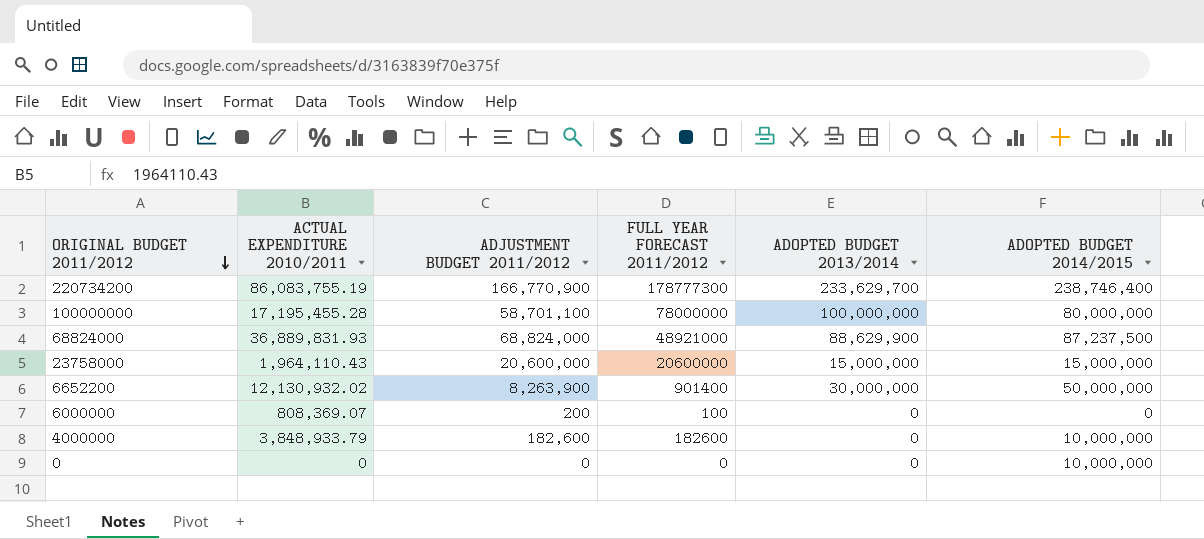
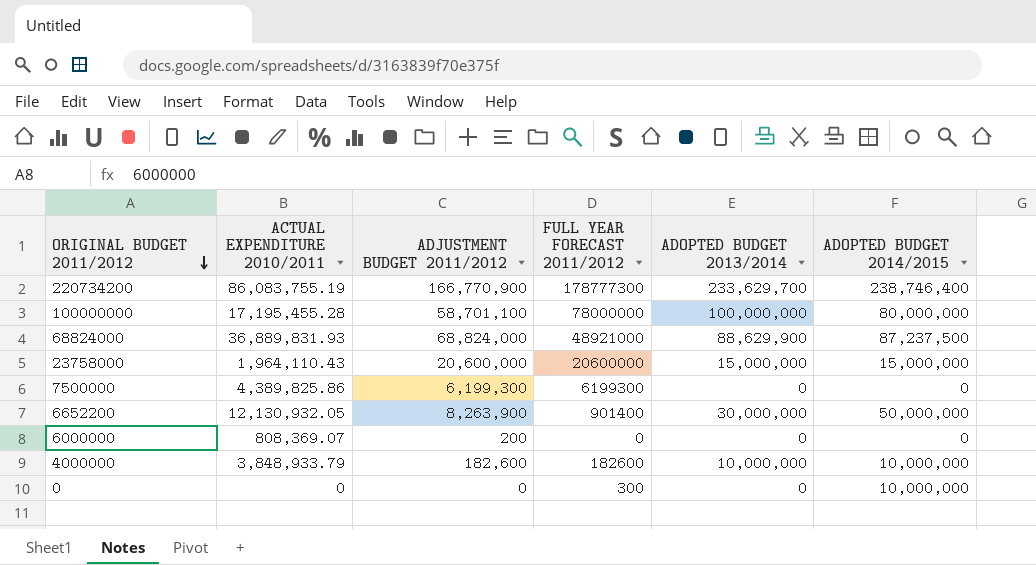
row 7500000: none -> 4,389,825.86 | 6,199,300 | 6199300 | 0 | 0
6652200 | ACTUAL EXPENDITURE 2010/2011: 12,130,932.02 -> 12,130,932.05
6000000 | FULL YEAR FORECAST 2011/2012: 100 -> 0
4000000 | ADOPTED BUDGET 2013/2014: 0 -> 10,000,000
0 | FULL YEAR FORECAST 2011/2012: 0 -> 300

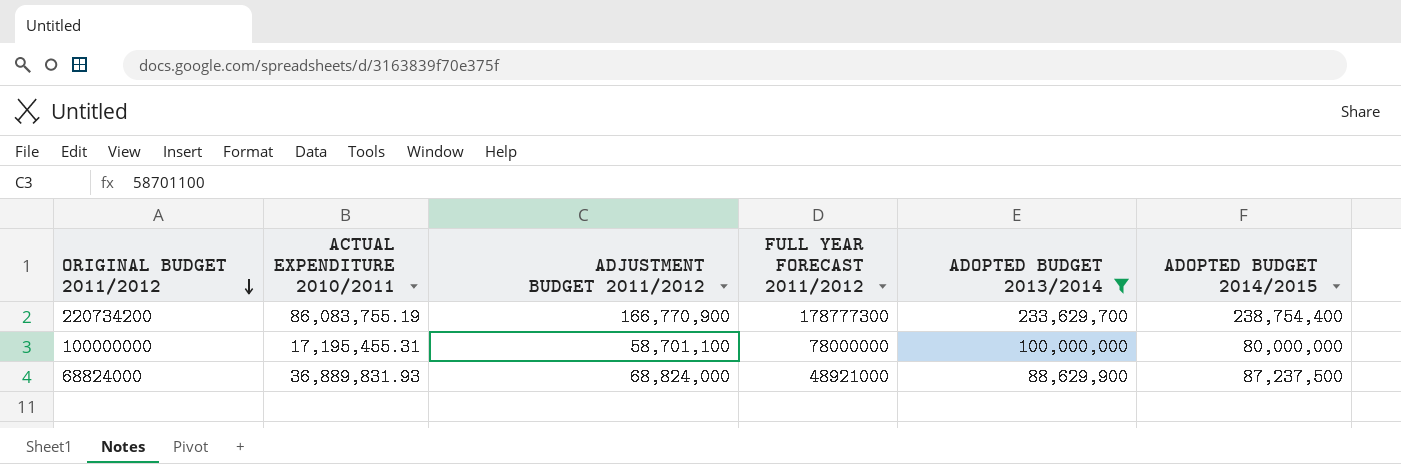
filter: none -> ADOPTED BUDGET 2013/2014 >= 88,629,900
220734200 | ADOPTED BUDGET 2014/2015: 238,746,400 -> 238,754,400
100000000 | ACTUAL EXPENDITURE 2010/2011: 17,195,455.28 -> 17,195,455.31

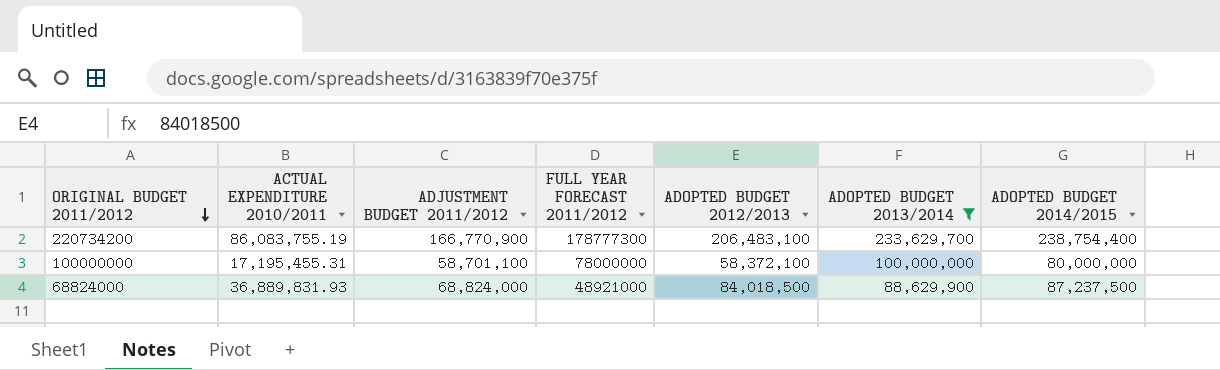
column ADOPTED BUDGET 2012/2013 | position: none -> 5

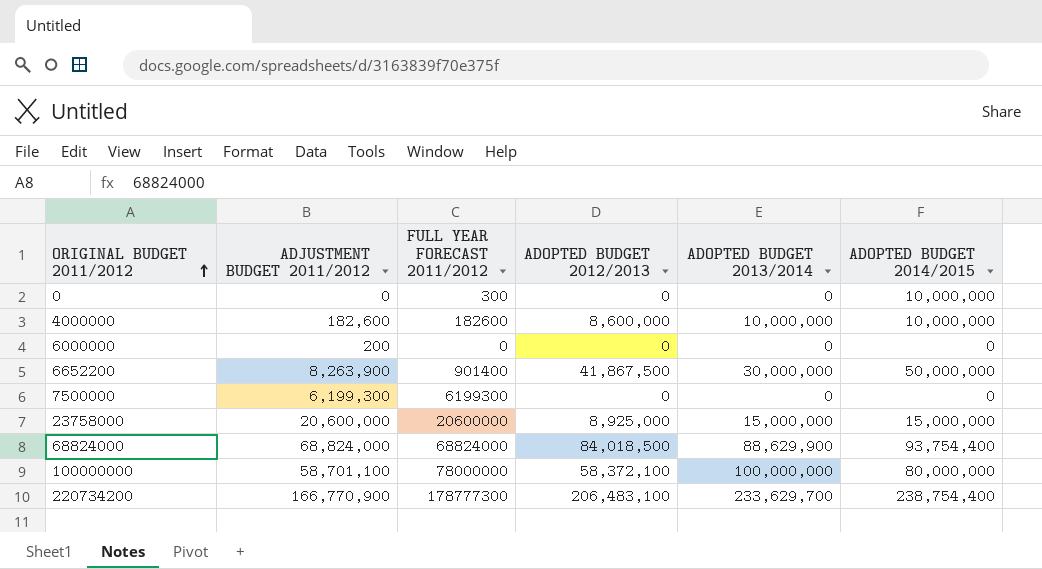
filter: ADOPTED BUDGET 2013/2014 >= 88,629,900 -> none
row order: ORIGINAL BUDGET 2011/2012 descending -> ORIGINAL BUDGET 2011/2012 ascending
column ACTUAL EXPENDITURE 2010/2011 | position: 2 -> none
68824000 | FULL YEAR FORECAST 2011/2012: 48921000 -> 68824000
68824000 | ADOPTED BUDGET 2014/2015: 87,237,500 -> 93,754,400

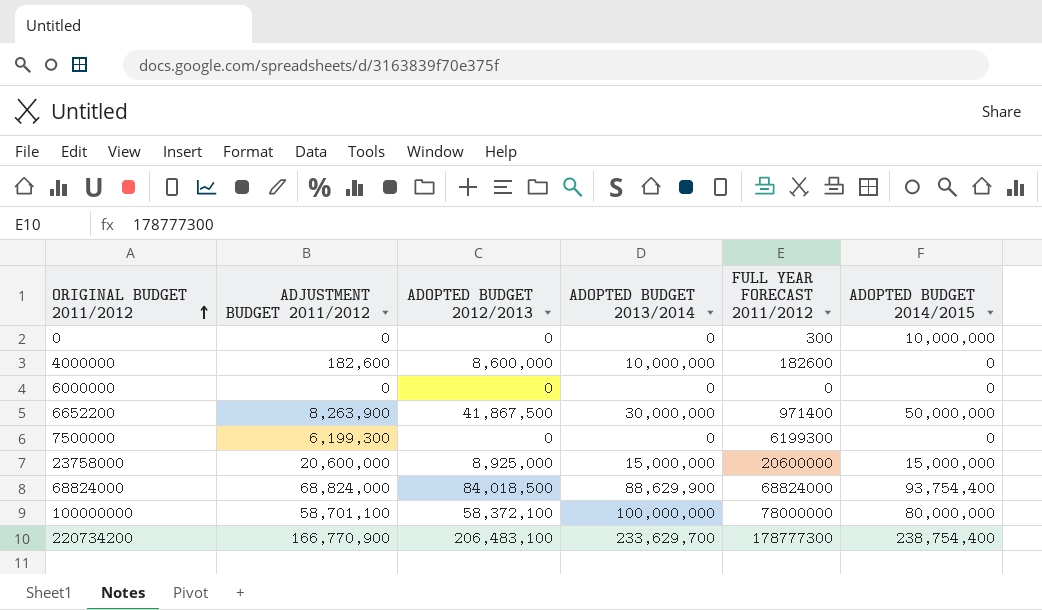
column FULL YEAR FORECAST 2011/2012 | position: 3 -> 5
4000000 | ADOPTED BUDGET 2014/2015: 10,000,000 -> 0
6000000 | ADJUSTMENT BUDGET 2011/2012: 200 -> 0
6652200 | FULL YEAR FORECAST 2011/2012: 901400 -> 971400

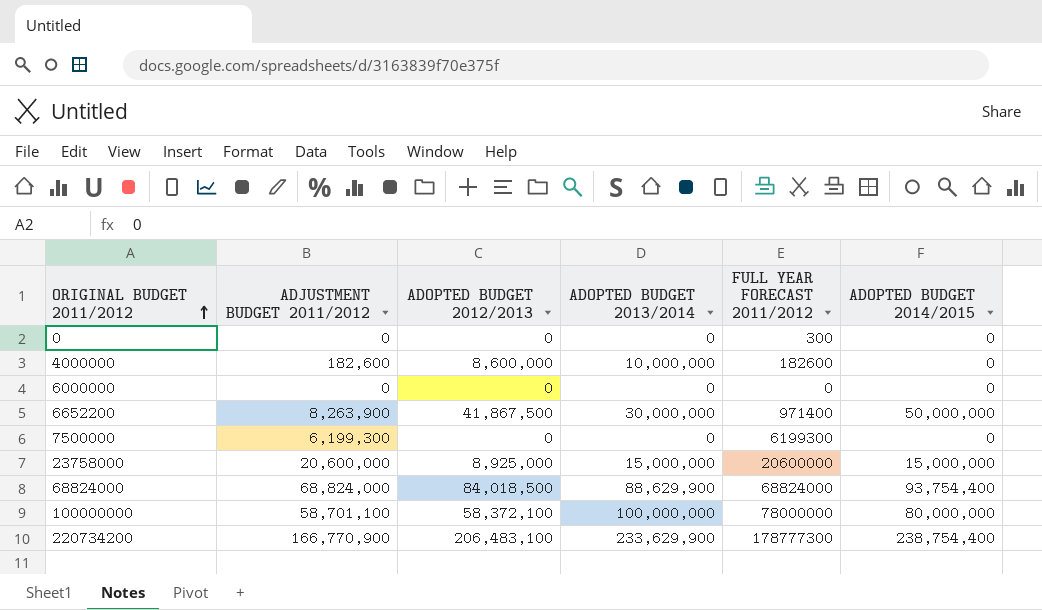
0 | ADOPTED BUDGET 2014/2015: 10,000,000 -> 0
220734200 | ADOPTED BUDGET 2013/2014: 233,629,700 -> 233,629,900

